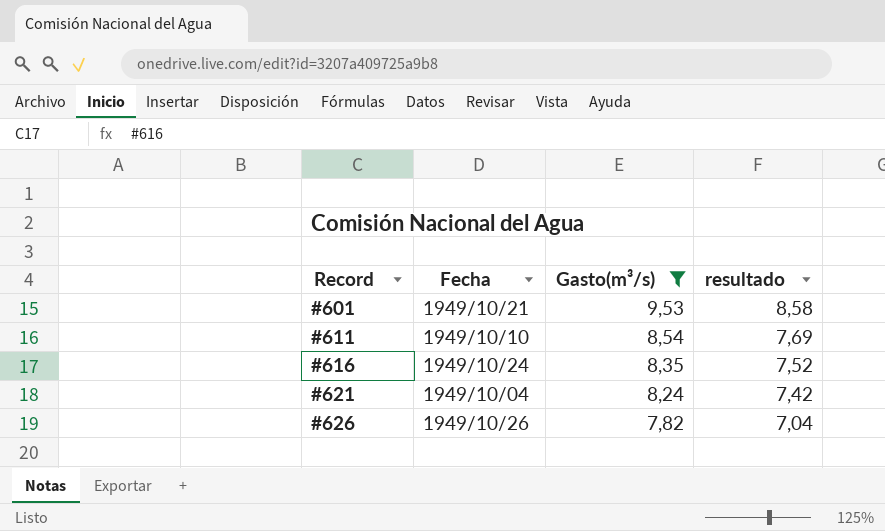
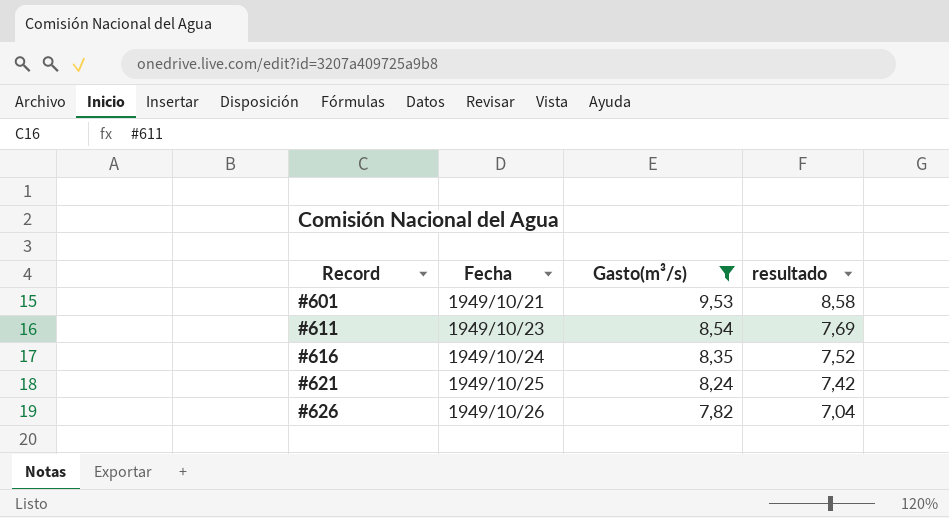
#611 | Fecha: 1949/10/10 -> 1949/10/23
#621 | Fecha: 1949/10/04 -> 1949/10/25

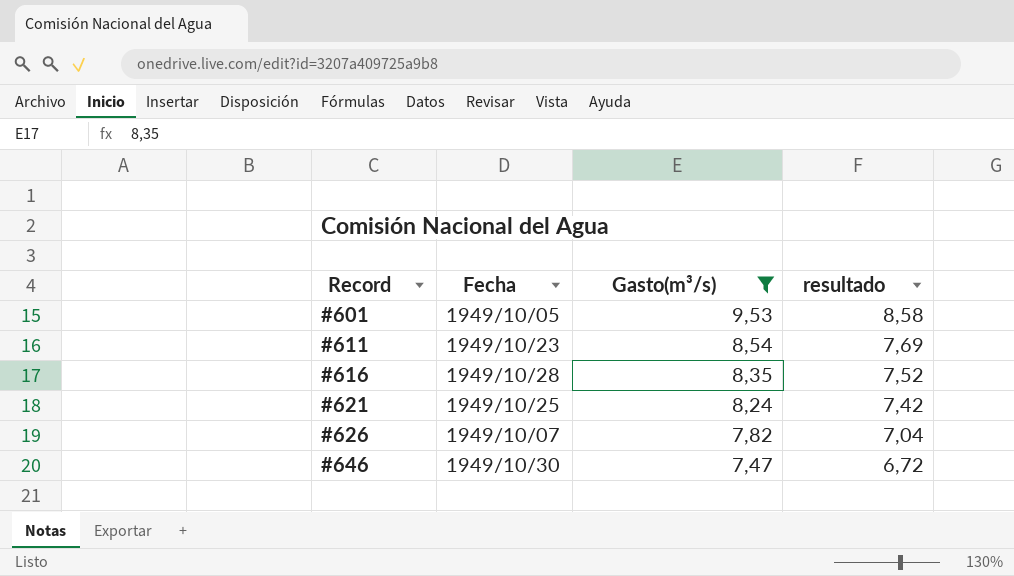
#601 | Fecha: 1949/10/21 -> 1949/10/05
#616 | Fecha: 1949/10/24 -> 1949/10/28
#626 | Fecha: 1949/10/26 -> 1949/10/07
row #646: none -> 1949/10/30 | 7,47 | 6,72

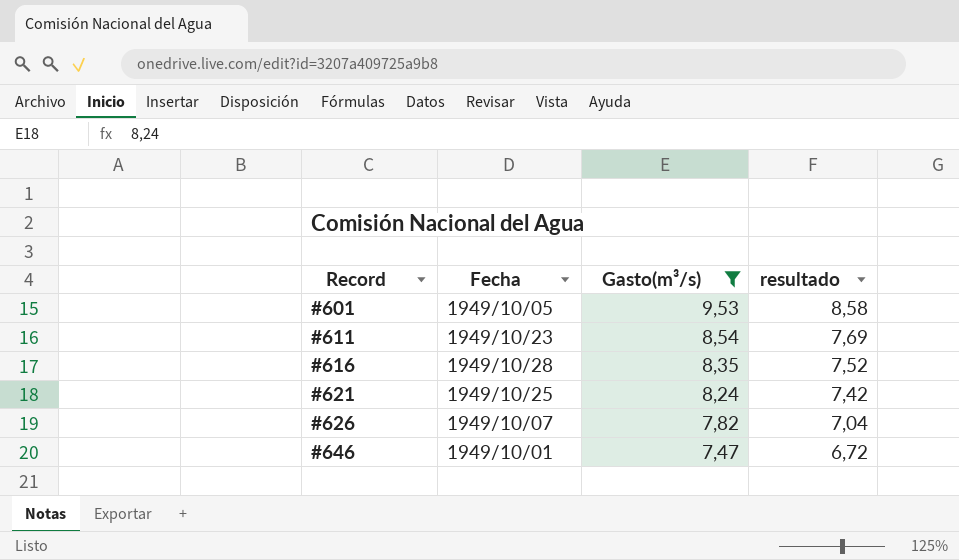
#646 | Fecha: 1949/10/30 -> 1949/10/01

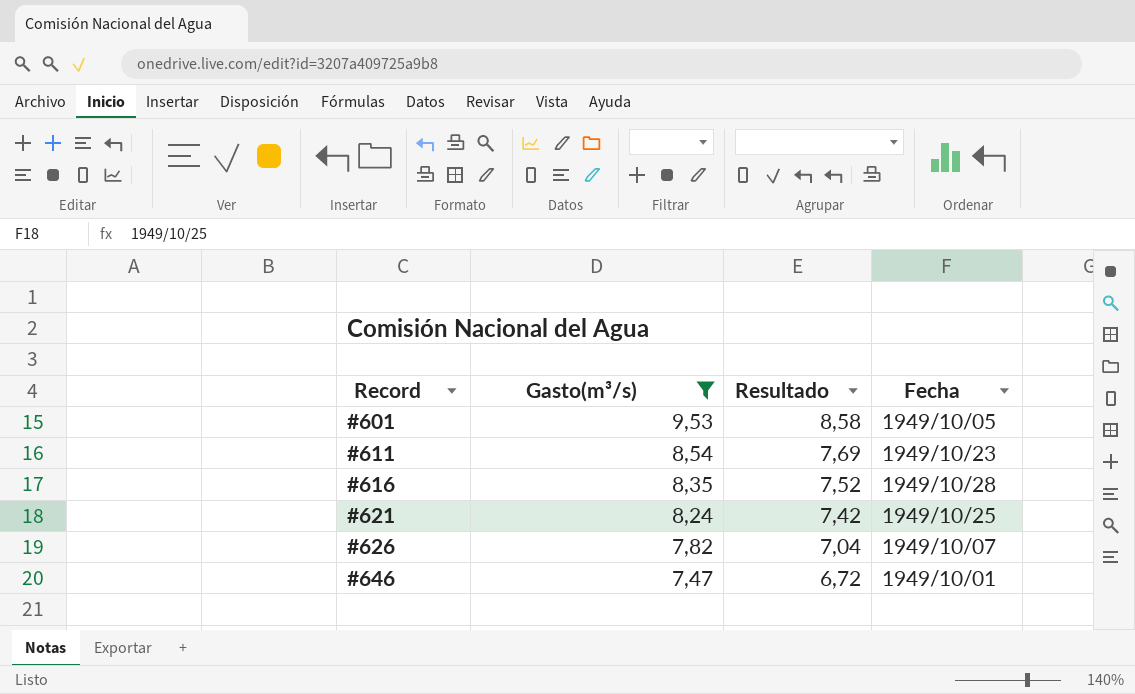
column name: resultado -> Resultado
column Fecha | position: 2 -> 4

